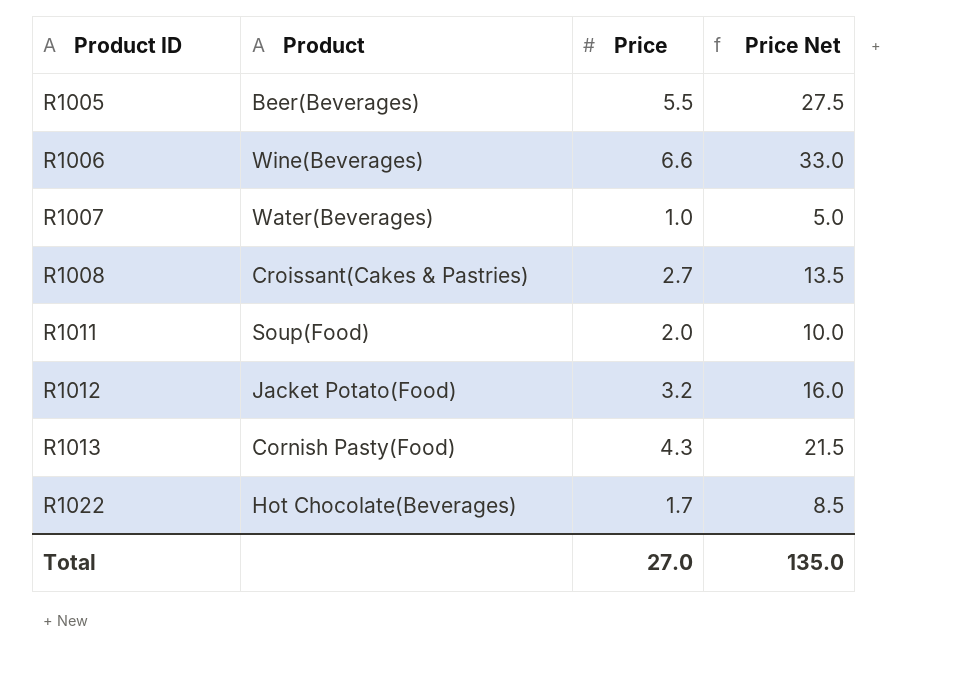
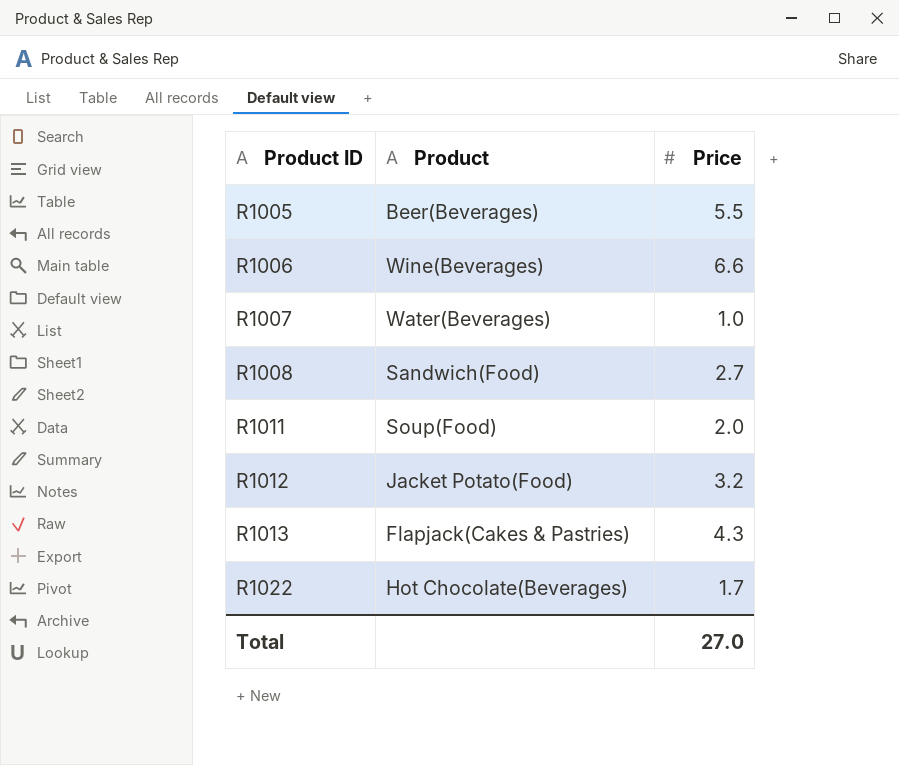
column Price Net | formula: [Price] * 5 -> none
R1008 | Product: Croissant(Cakes & Pastries) -> Sandwich(Food)
R1013 | Product: Cornish Pasty(Food) -> Flapjack(Cakes & Pastries)

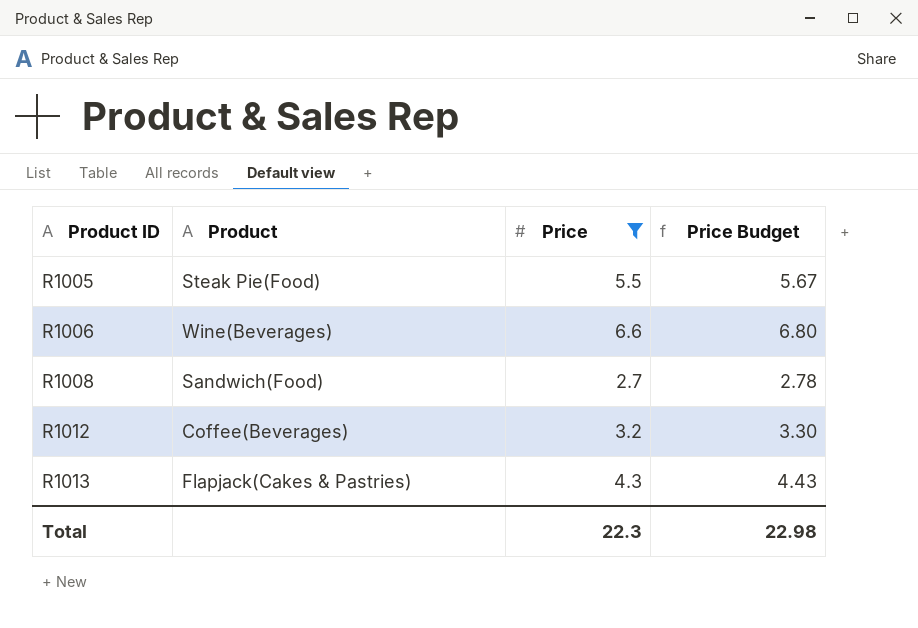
filter: none -> Price >= 2.7
column Price Budget | formula: none -> [Price] * 1.03
R1005 | Product: Beer(Beverages) -> Steak Pie(Food)
R1012 | Product: Jacket Potato(Food) -> Coffee(Beverages)
Total | Price: 27.0 -> 22.3

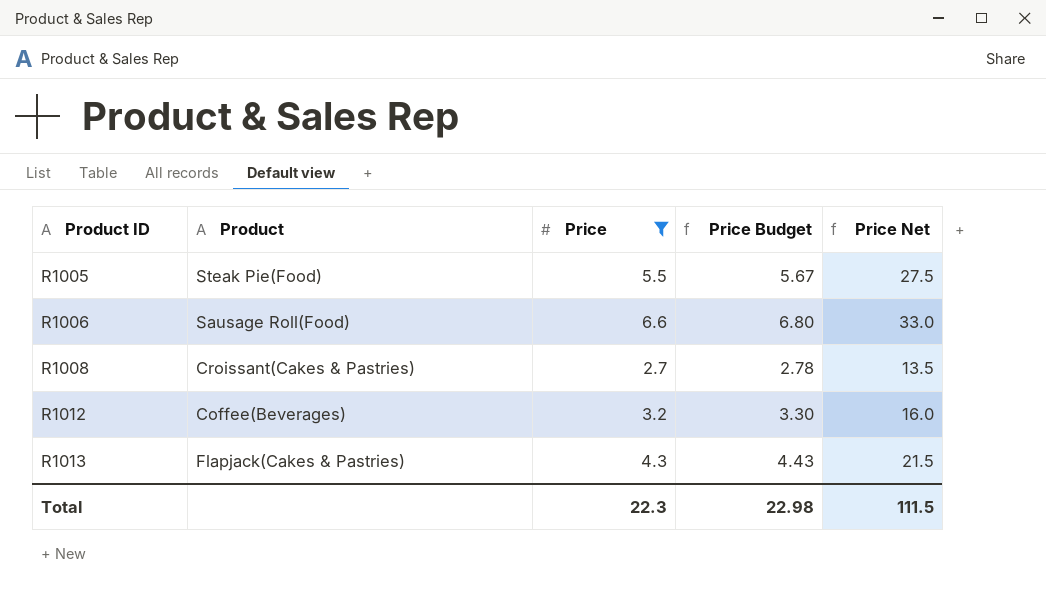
column Price Net | formula: none -> [Price] * 5
R1006 | Product: Wine(Beverages) -> Sausage Roll(Food)
R1008 | Product: Sandwich(Food) -> Croissant(Cakes & Pastries)

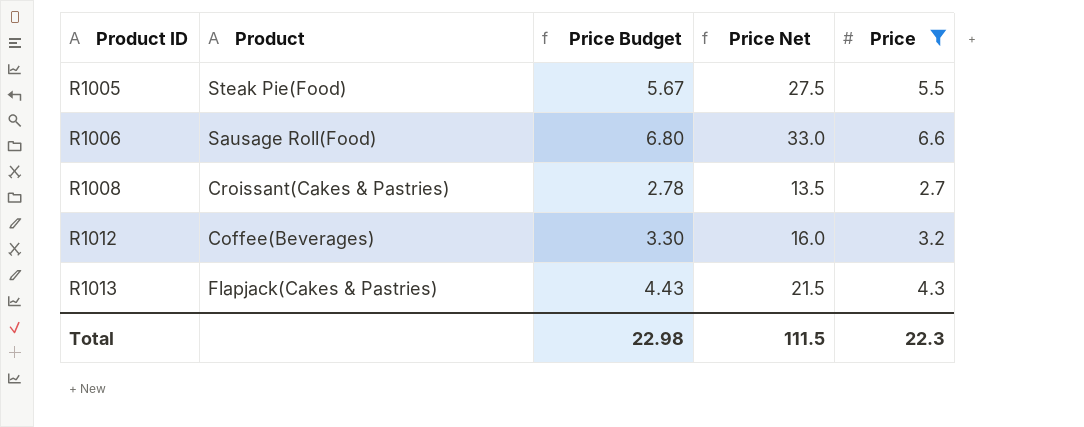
column Price | position: 3 -> 5

